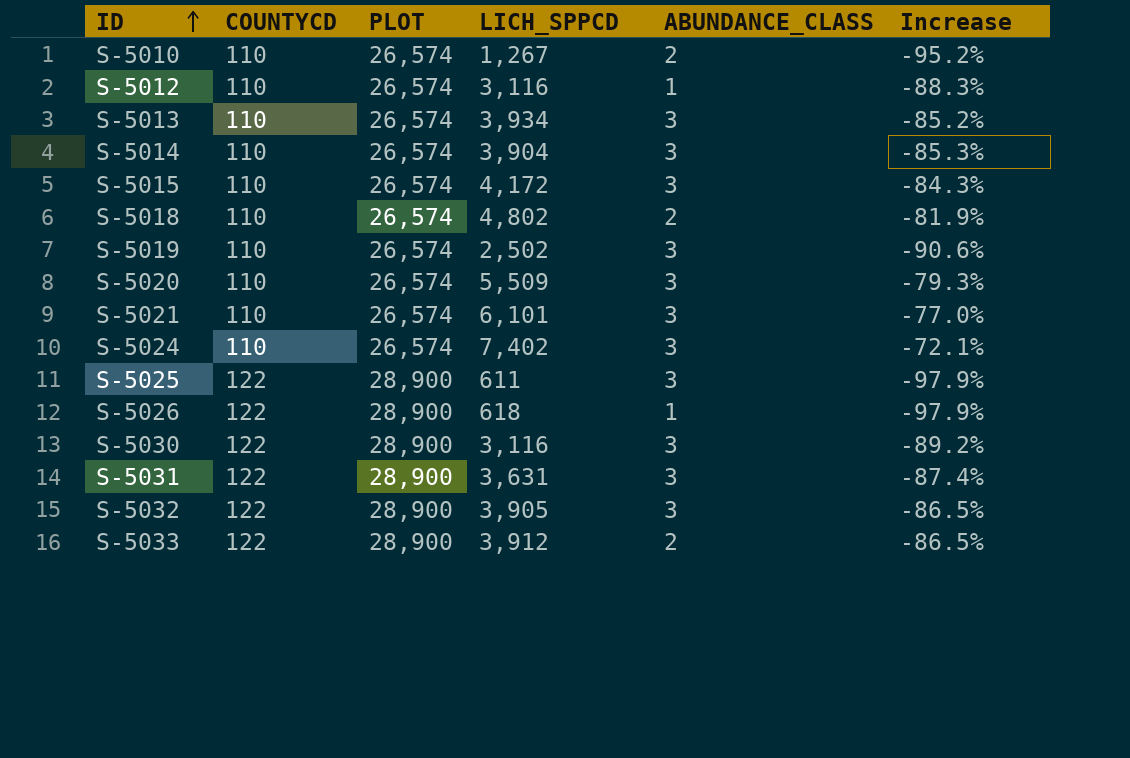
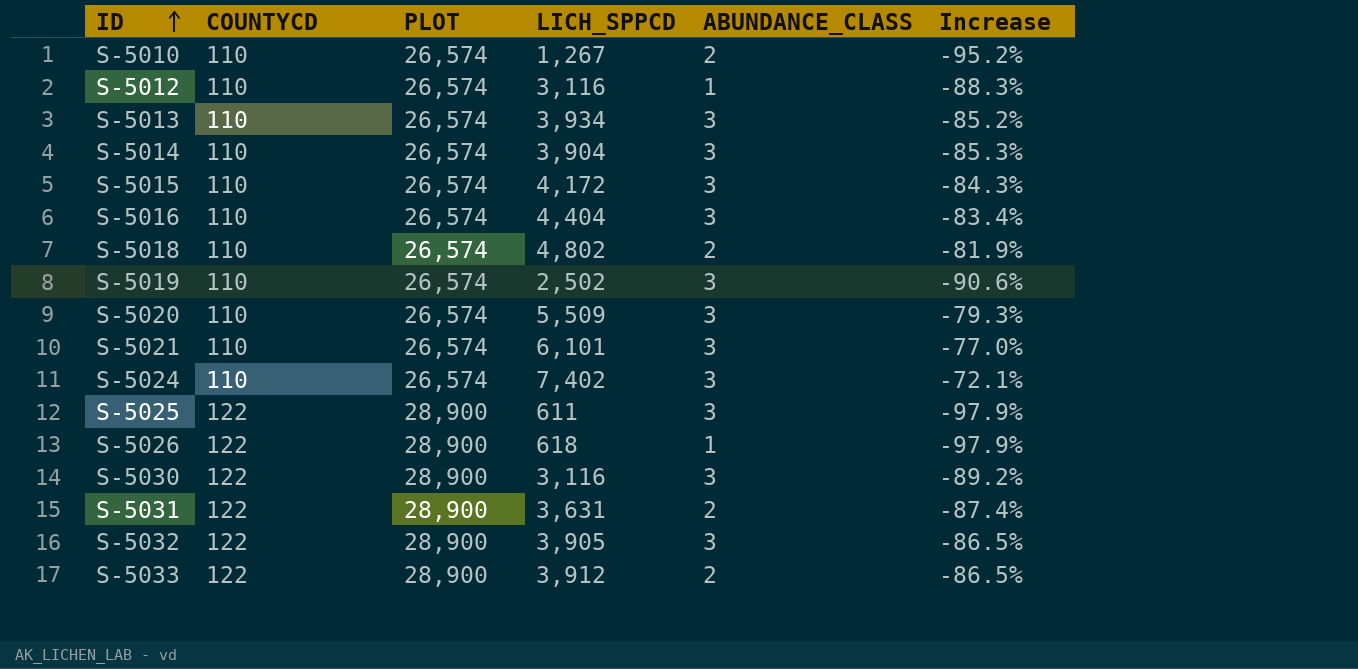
row S-5016: none -> 110 | 26,574 | 4,404 | 3 | -83.4%
S-5031 | ABUNDANCE_CLASS: 3 -> 2

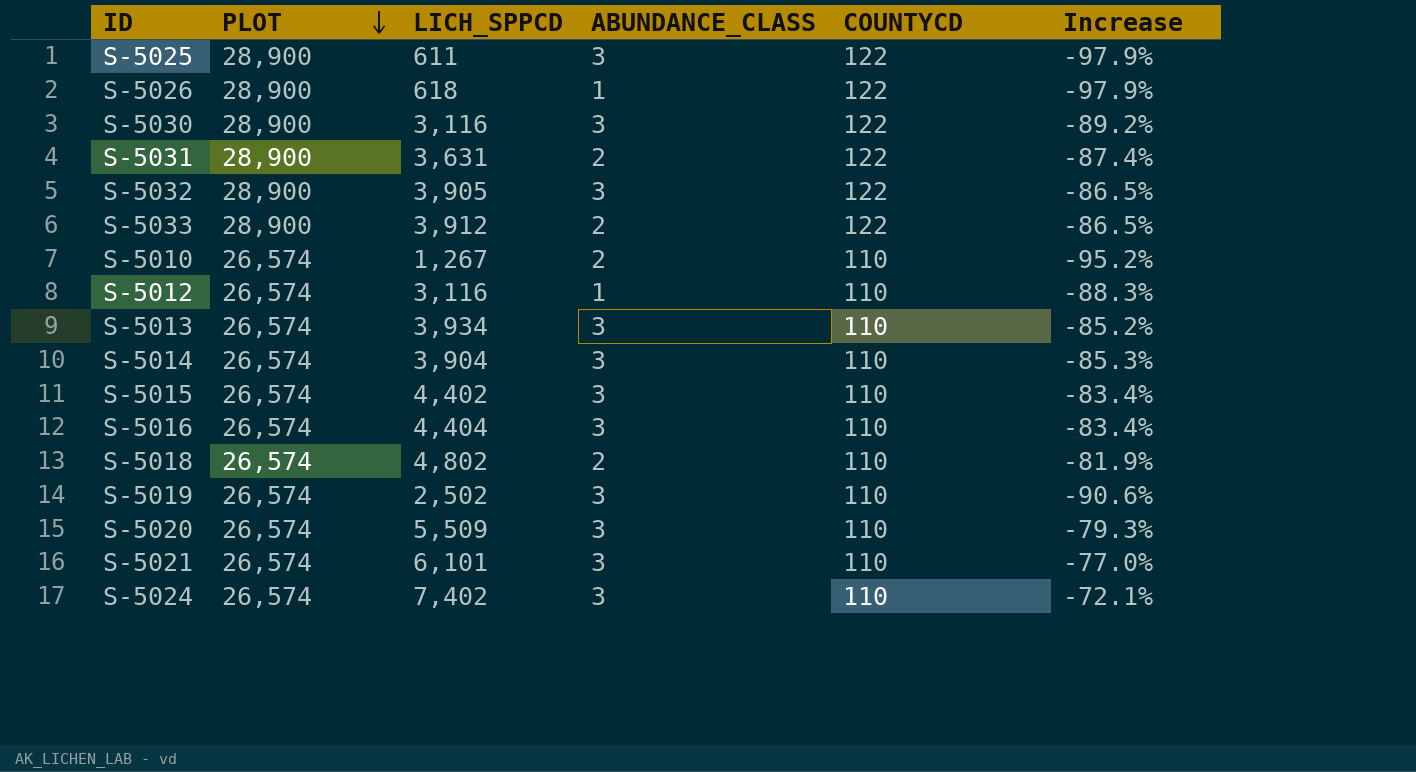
row order: ID ascending -> PLOT descending
column COUNTYCD | position: 2 -> 5
S-5015 | LICH_SPPCD: 4,172 -> 4,402
S-5015 | Increase: -84.3% -> -83.4%

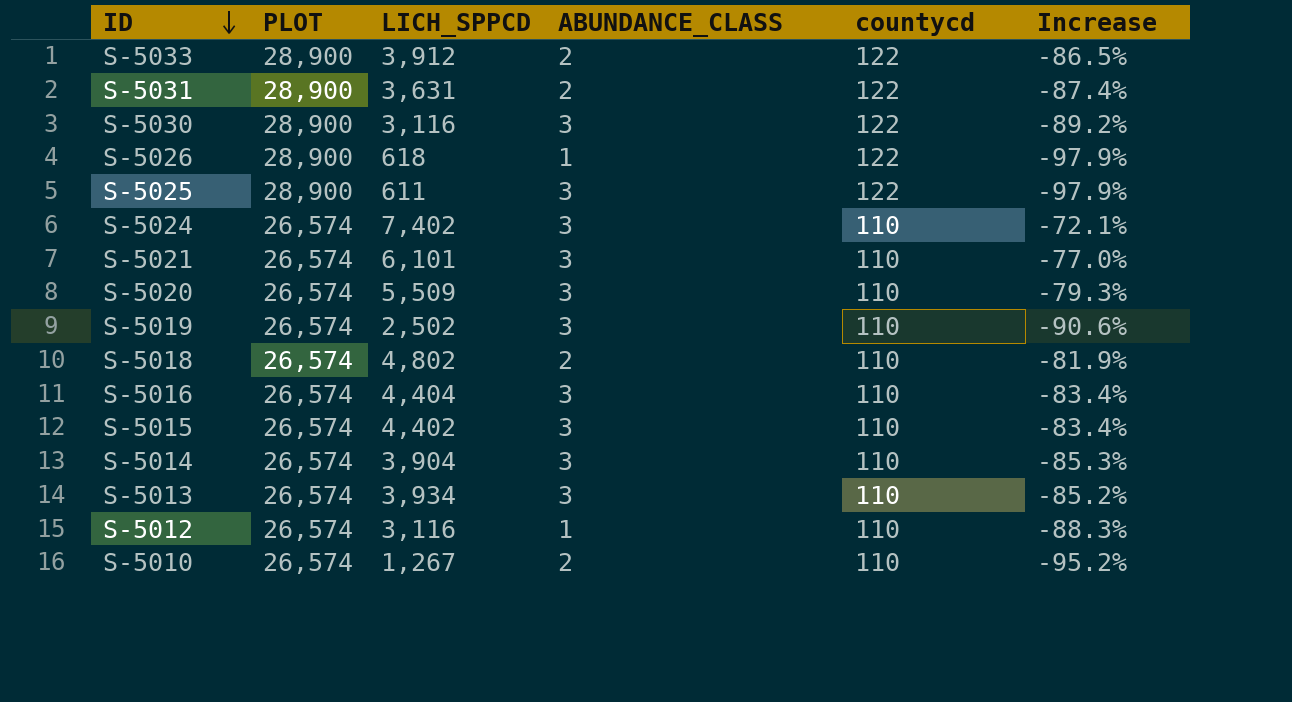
row order: PLOT descending -> ID descending
column name: COUNTYCD -> countycd
row S-5032: 28,900 | 3,905 | 3 | 122 | -86.5% -> none

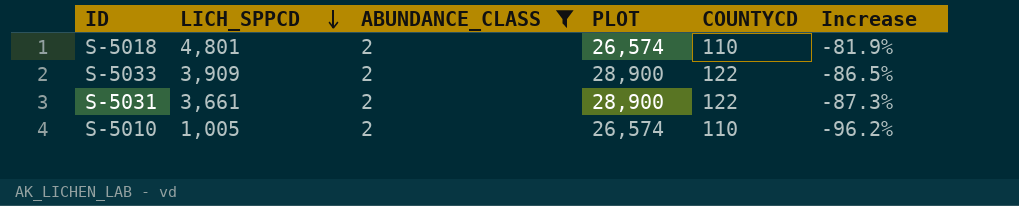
filter: none -> ABUNDANCE_CLASS = 2
row order: ID descending -> LICH_SPPCD descending
column PLOT | position: 2 -> 4
column name: countycd -> COUNTYCD
S-5018 | LICH_SPPCD: 4,802 -> 4,801
S-5033 | LICH_SPPCD: 3,912 -> 3,909
S-5031 | LICH_SPPCD: 3,631 -> 3,661
S-5031 | Increase: -87.4% -> -87.3%
S-5010 | LICH_SPPCD: 1,267 -> 1,005
S-5010 | Increase: -95.2% -> -96.2%

